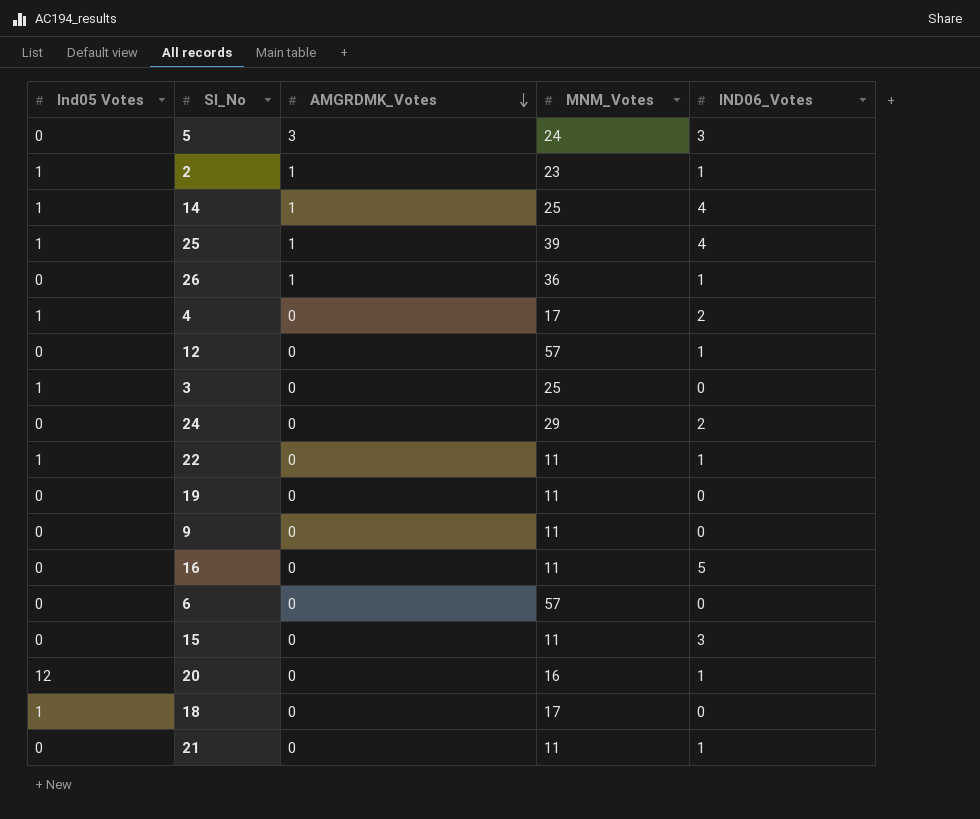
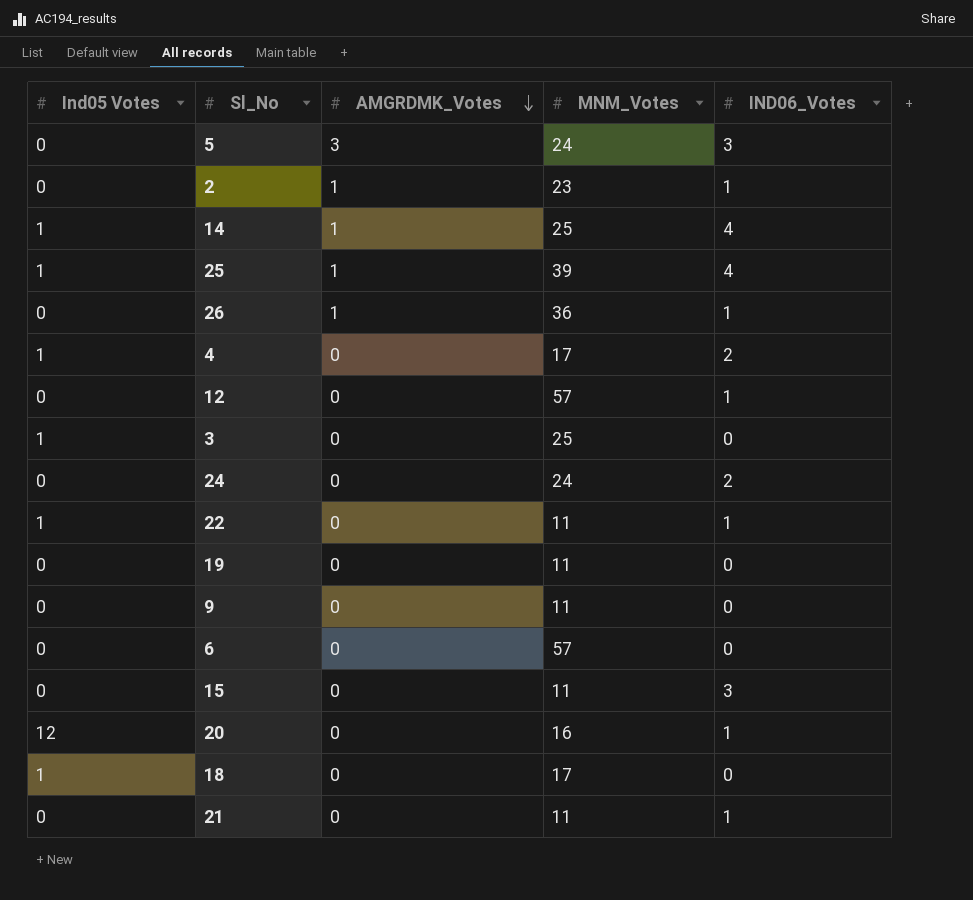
row 16: 0 | 0 | 11 | 5 -> none
2 | Ind05 Votes: 1 -> 0
24 | MNM_Votes: 29 -> 24

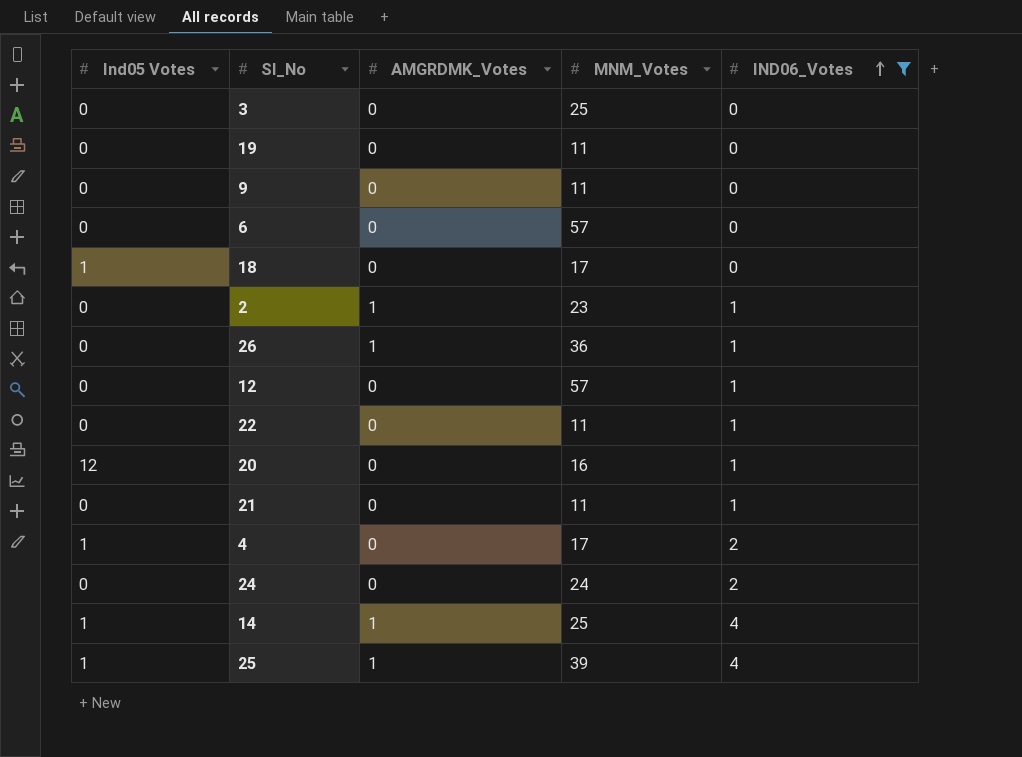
filter: none -> IND06_Votes != 3
row order: AMGRDMK_Votes descending -> IND06_Votes ascending
3 | Ind05 Votes: 1 -> 0
22 | Ind05 Votes: 1 -> 0

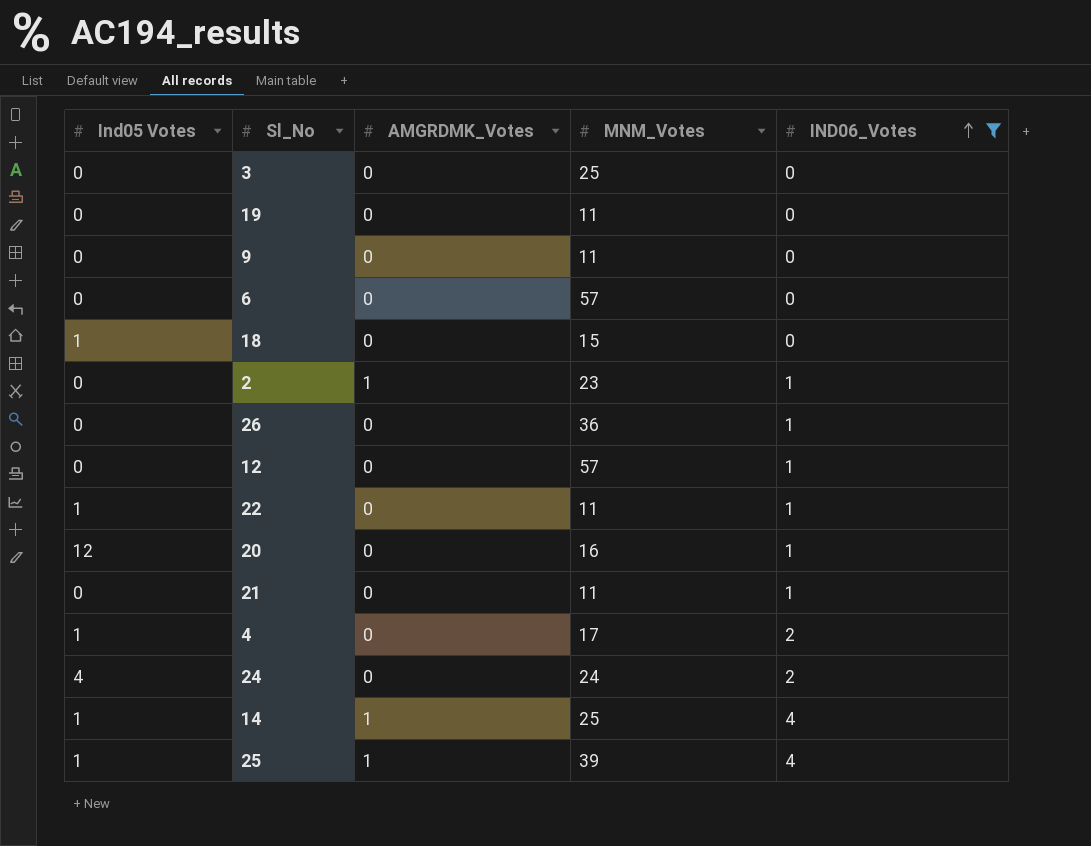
18 | MNM_Votes: 17 -> 15
26 | AMGRDMK_Votes: 1 -> 0
22 | Ind05 Votes: 0 -> 1
24 | Ind05 Votes: 0 -> 4

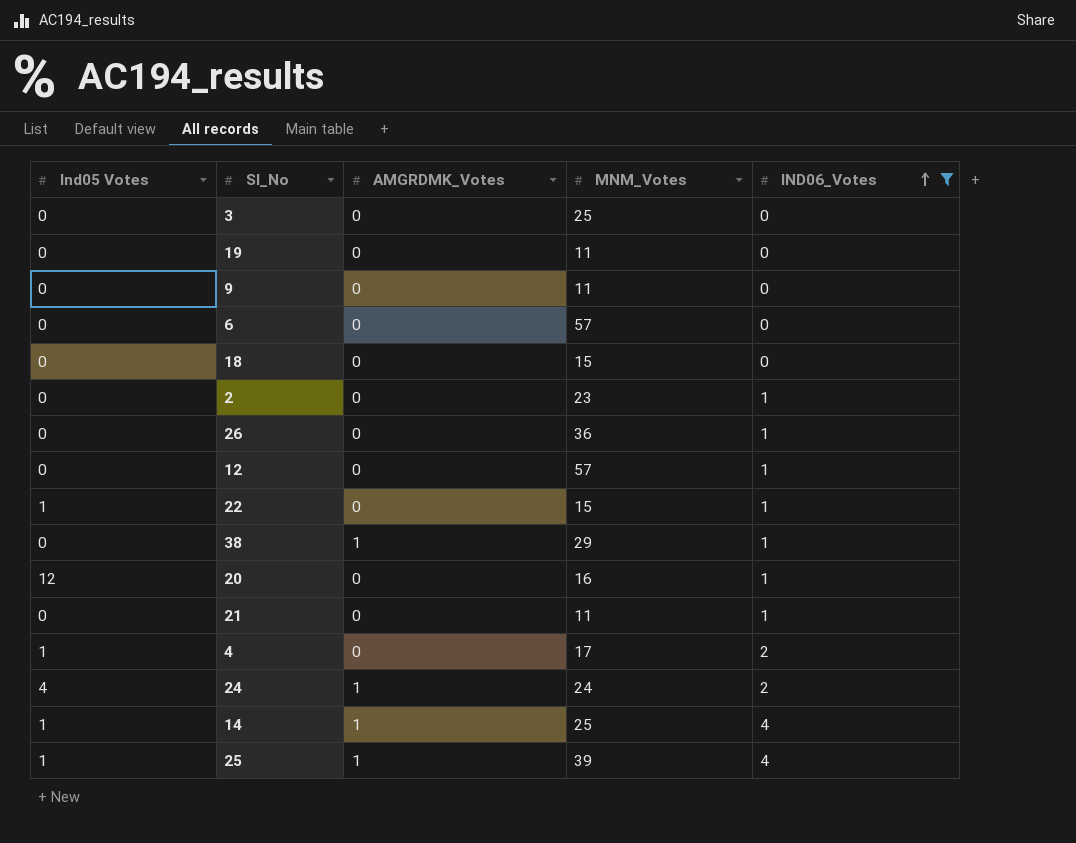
18 | Ind05 Votes: 1 -> 0
2 | AMGRDMK_Votes: 1 -> 0
22 | MNM_Votes: 11 -> 15
row 38: none -> 0 | 1 | 29 | 1
24 | AMGRDMK_Votes: 0 -> 1

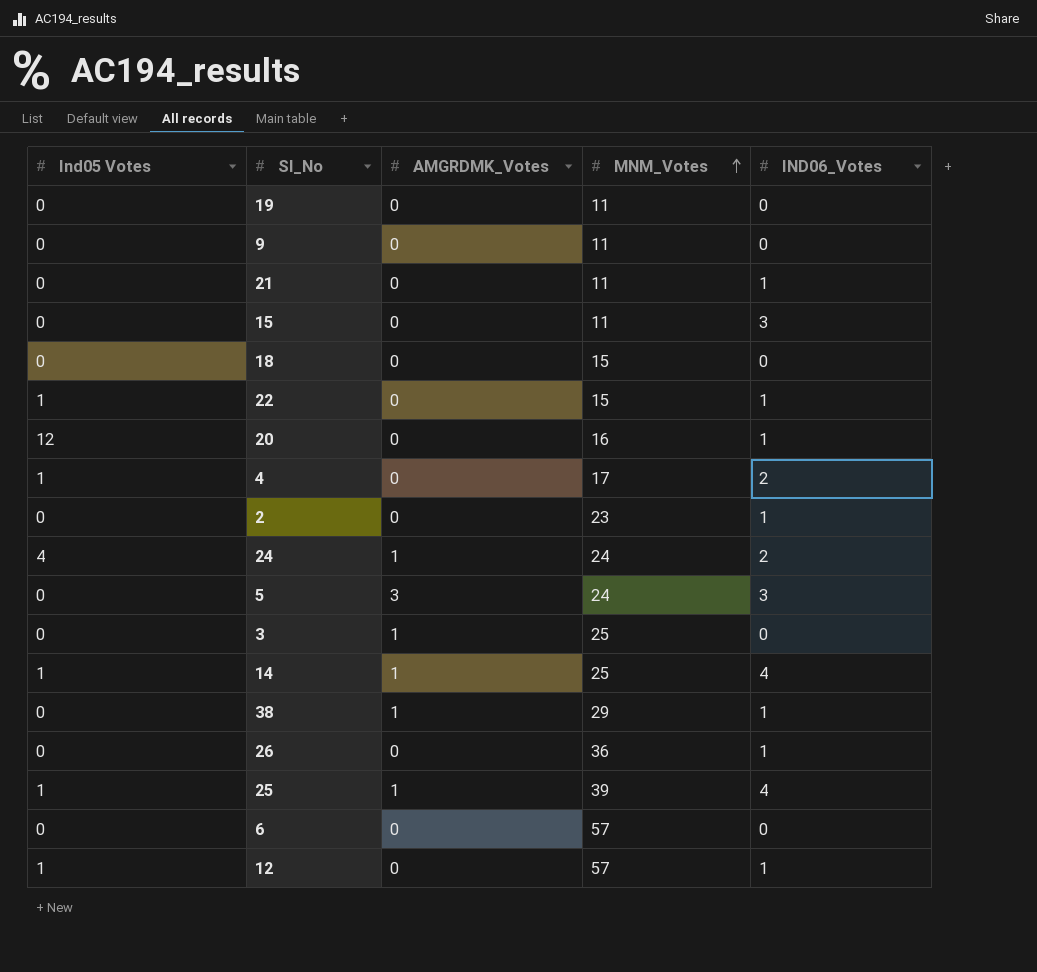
filter: IND06_Votes != 3 -> none
row order: IND06_Votes ascending -> MNM_Votes ascending
3 | AMGRDMK_Votes: 0 -> 1
12 | Ind05 Votes: 0 -> 1

